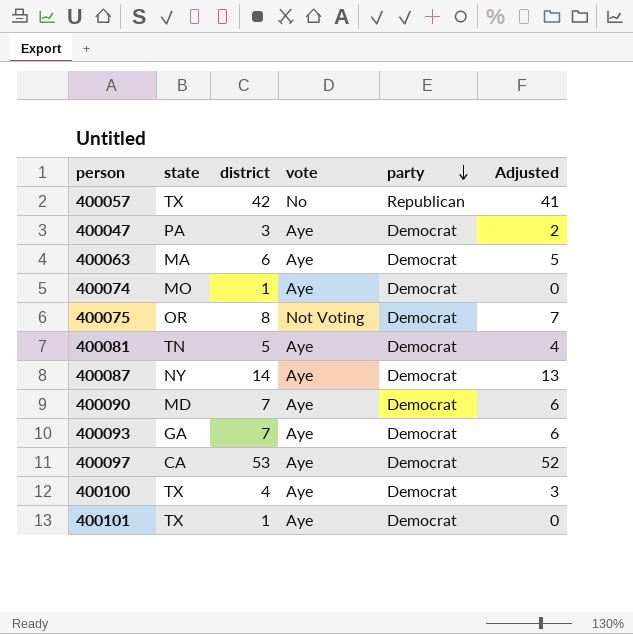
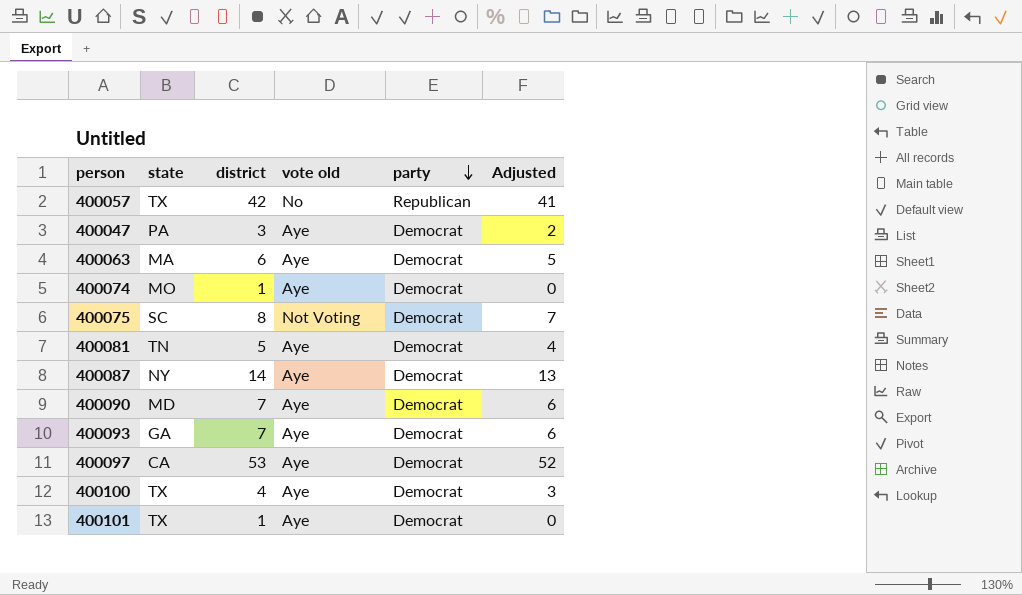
column name: vote -> vote old
400075 | state: OR -> SC

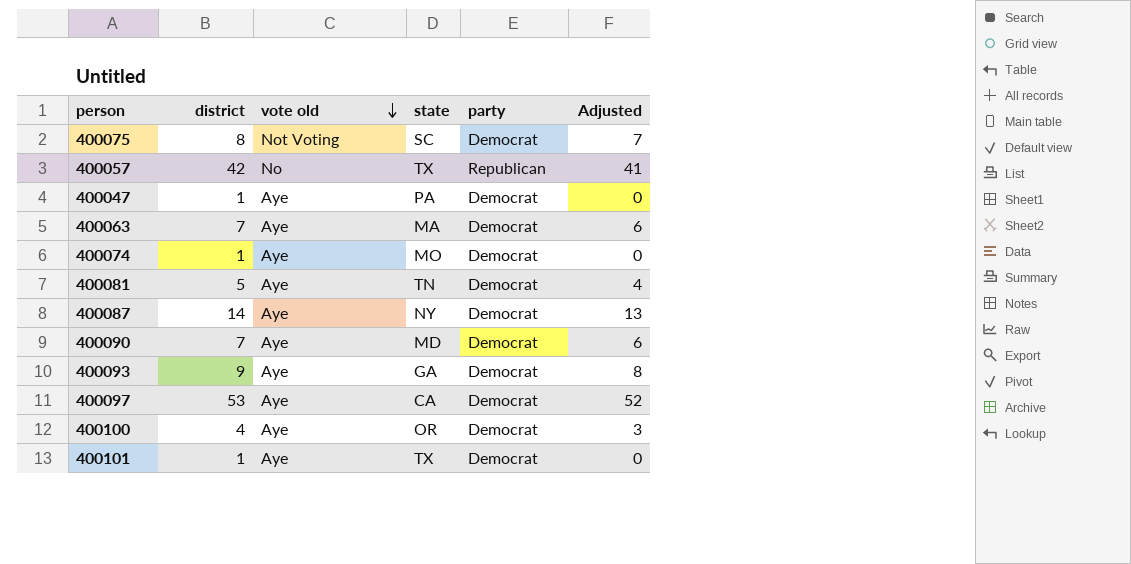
row order: party descending -> vote old descending
column state | position: 2 -> 4
400047 | district: 3 -> 1
400047 | Adjusted: 2 -> 0
400063 | district: 6 -> 7
400063 | Adjusted: 5 -> 6
400093 | district: 7 -> 9
400093 | Adjusted: 6 -> 8
400100 | state: TX -> OR

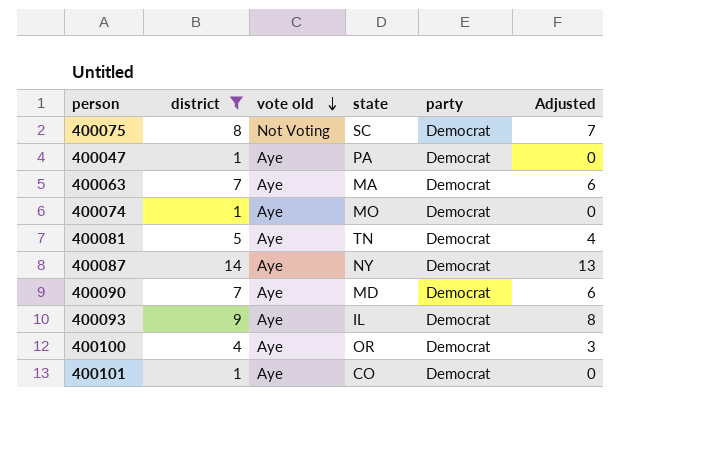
filter: none -> district <= 14
400093 | state: GA -> IL
400101 | state: TX -> CO

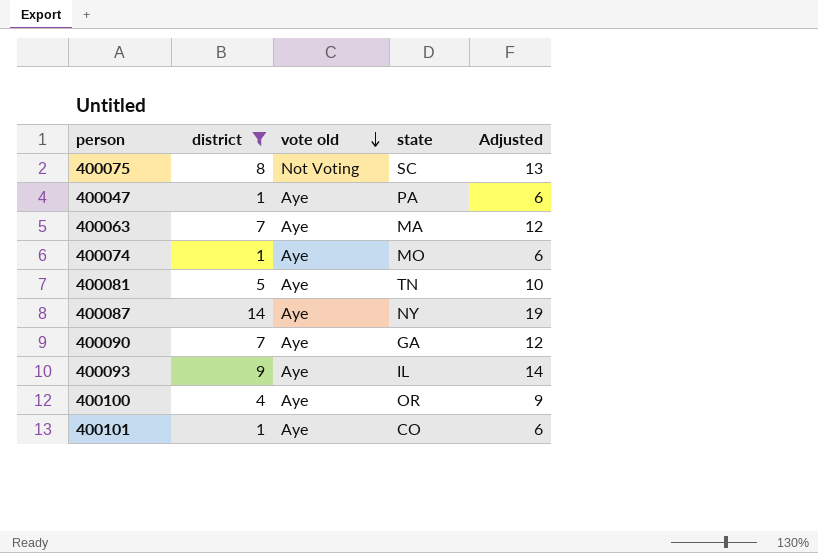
column party | position: 5 -> none
column Adjusted | formula: [district] - 1 -> [district] + 5
400090 | state: MD -> GA

